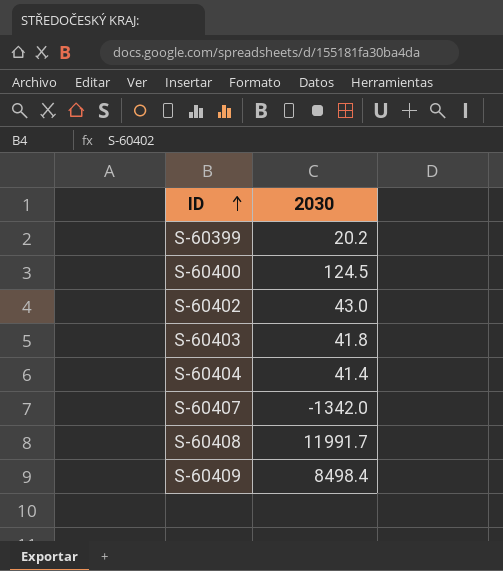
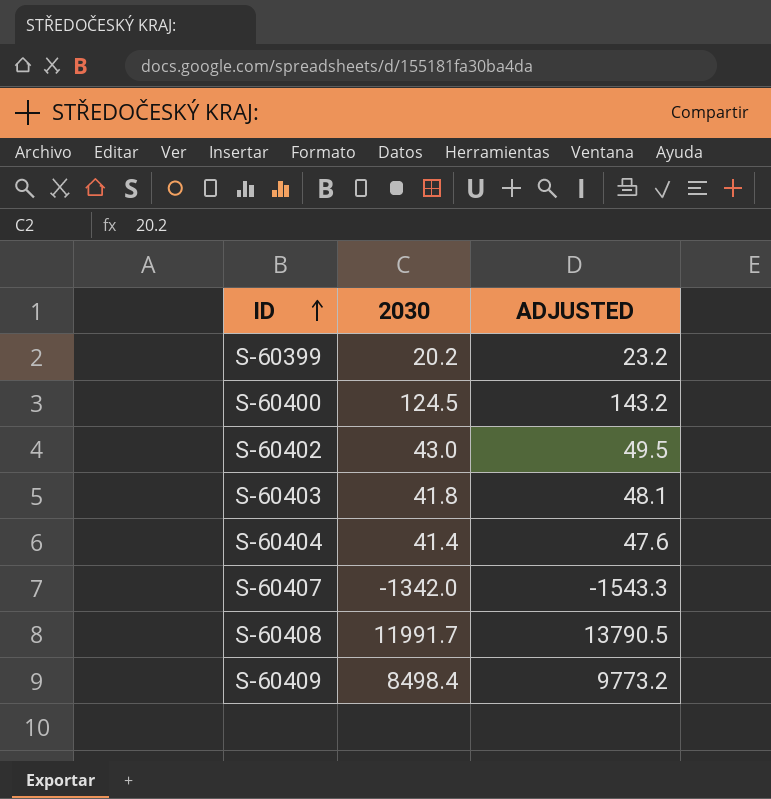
column ADJUSTED | formula: none -> [2030] * 1.15

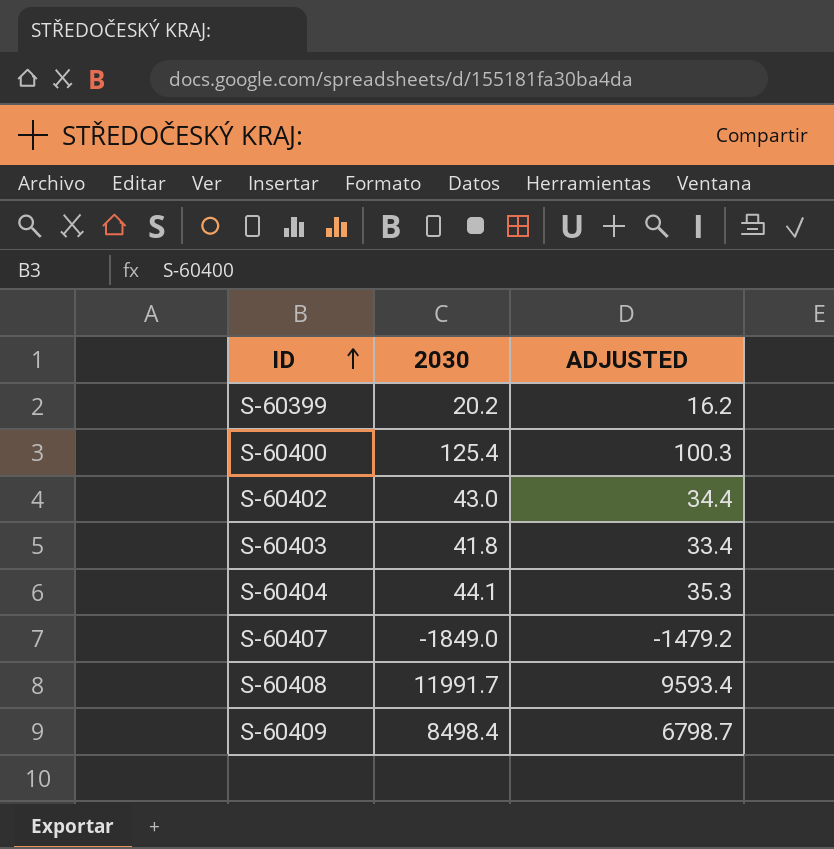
column ADJUSTED | formula: [2030] * 1.15 -> [2030] * 0.8
S-60400 | 2030: 124.5 -> 125.4
S-60404 | 2030: 41.4 -> 44.1
S-60407 | 2030: -1342.0 -> -1849.0

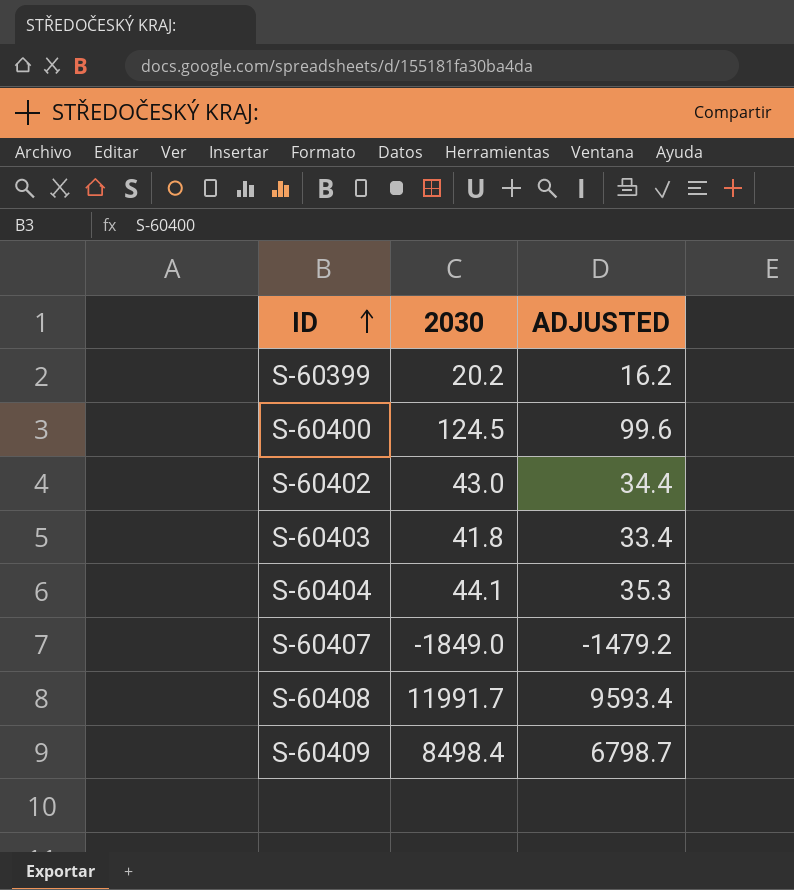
S-60400 | 2030: 125.4 -> 124.5
S-60400 | ADJUSTED: 100.3 -> 99.6

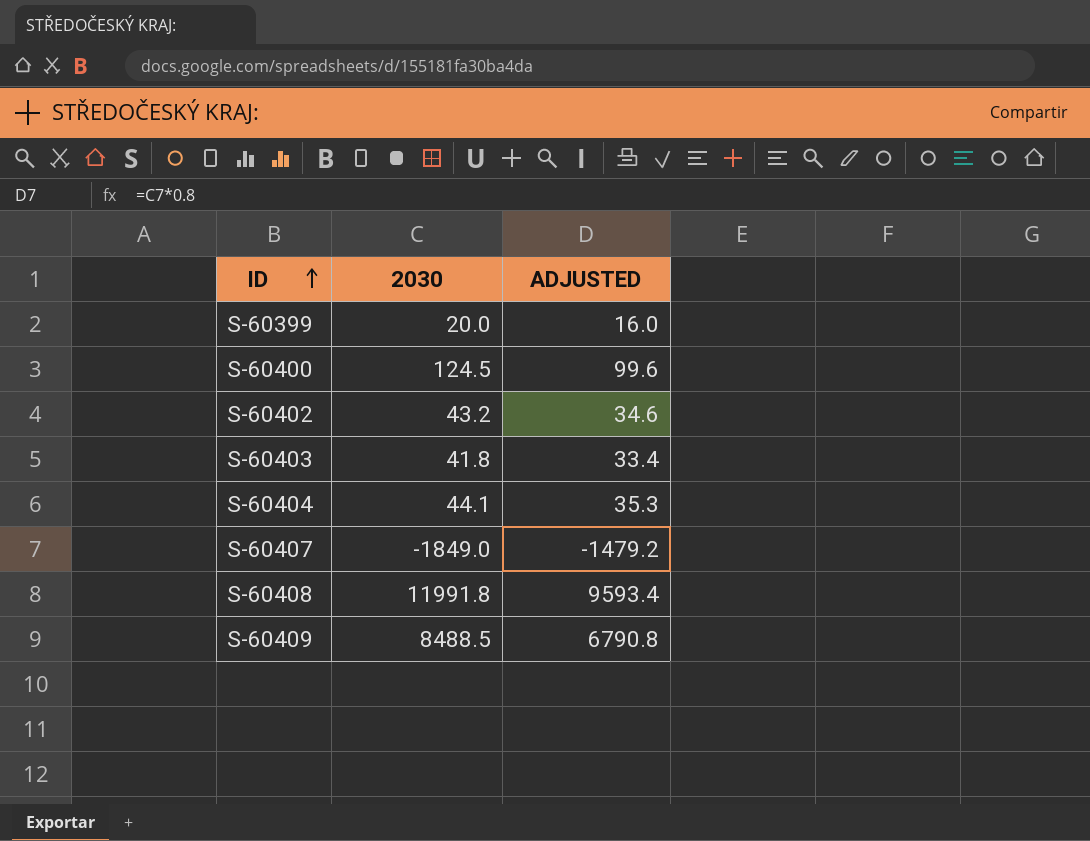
S-60399 | 2030: 20.2 -> 20.0
S-60399 | ADJUSTED: 16.2 -> 16.0
S-60402 | 2030: 43.0 -> 43.2
S-60402 | ADJUSTED: 34.4 -> 34.6
S-60408 | 2030: 11991.7 -> 11991.8
S-60409 | 2030: 8498.4 -> 8488.5
S-60409 | ADJUSTED: 6798.7 -> 6790.8

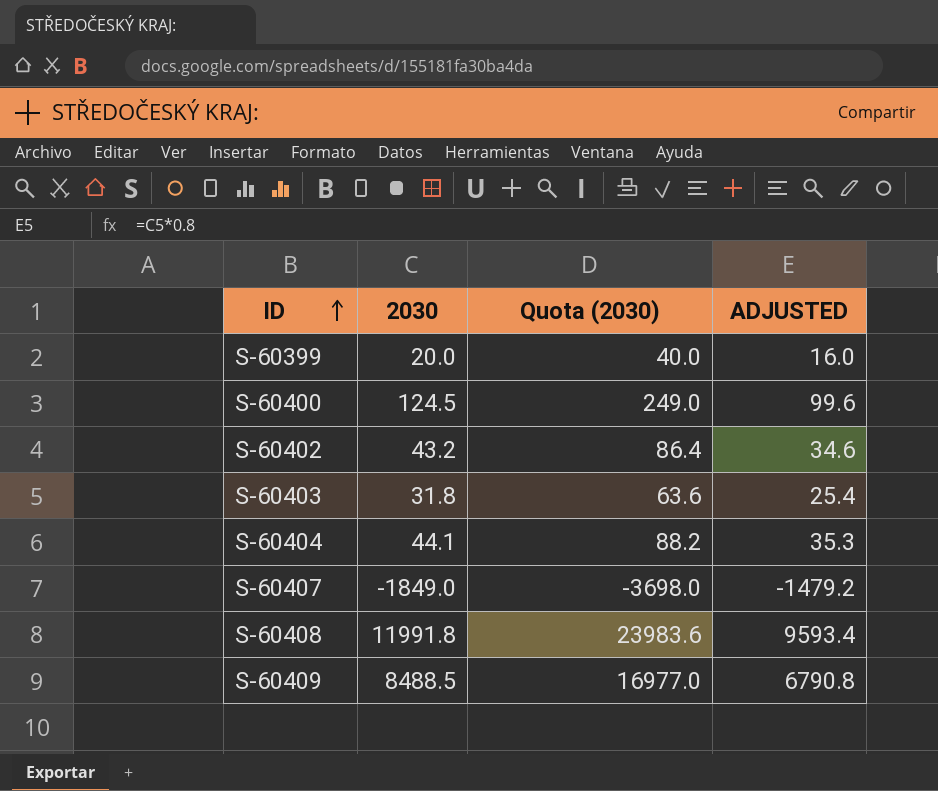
column Quota (2030) | formula: none -> [2030] * 2
S-60403 | 2030: 41.8 -> 31.8
S-60403 | ADJUSTED: 33.4 -> 25.4

